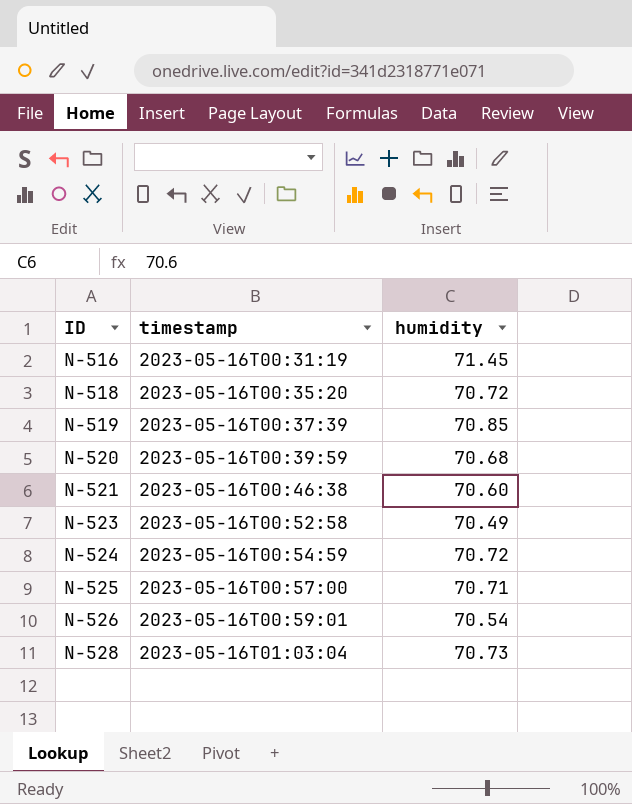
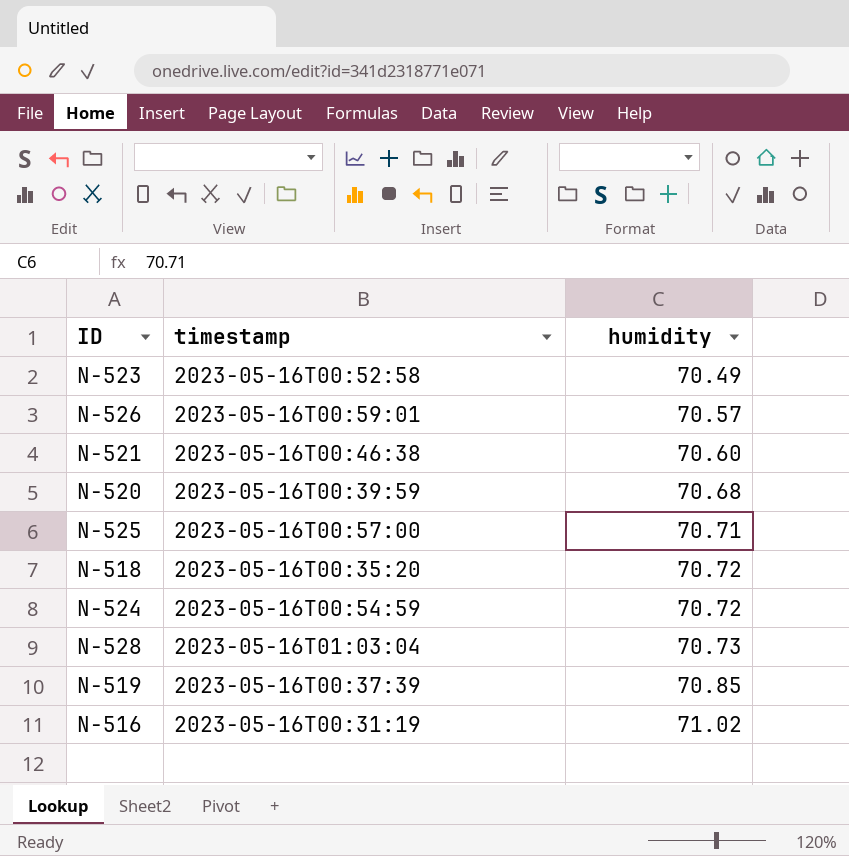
row order: ID ascending -> humidity ascending
N-526 | humidity: 70.54 -> 70.57
N-516 | humidity: 71.45 -> 71.02

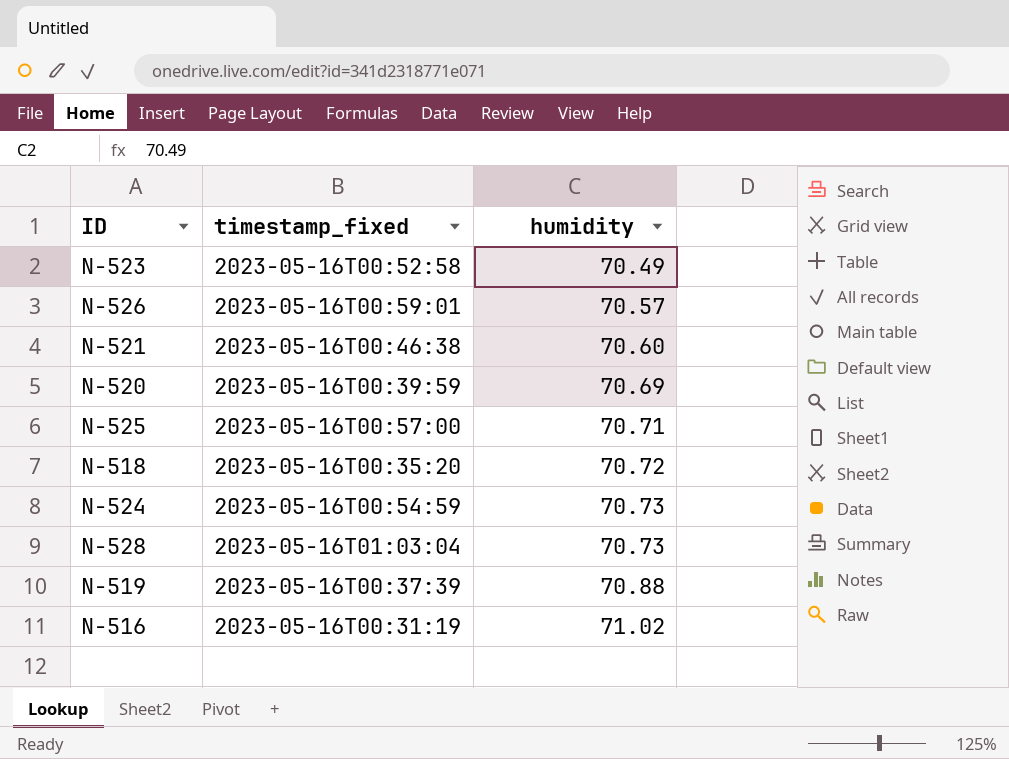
column name: timestamp -> timestamp_fixed
N-520 | humidity: 70.68 -> 70.69
N-524 | humidity: 70.72 -> 70.73
N-519 | humidity: 70.85 -> 70.88

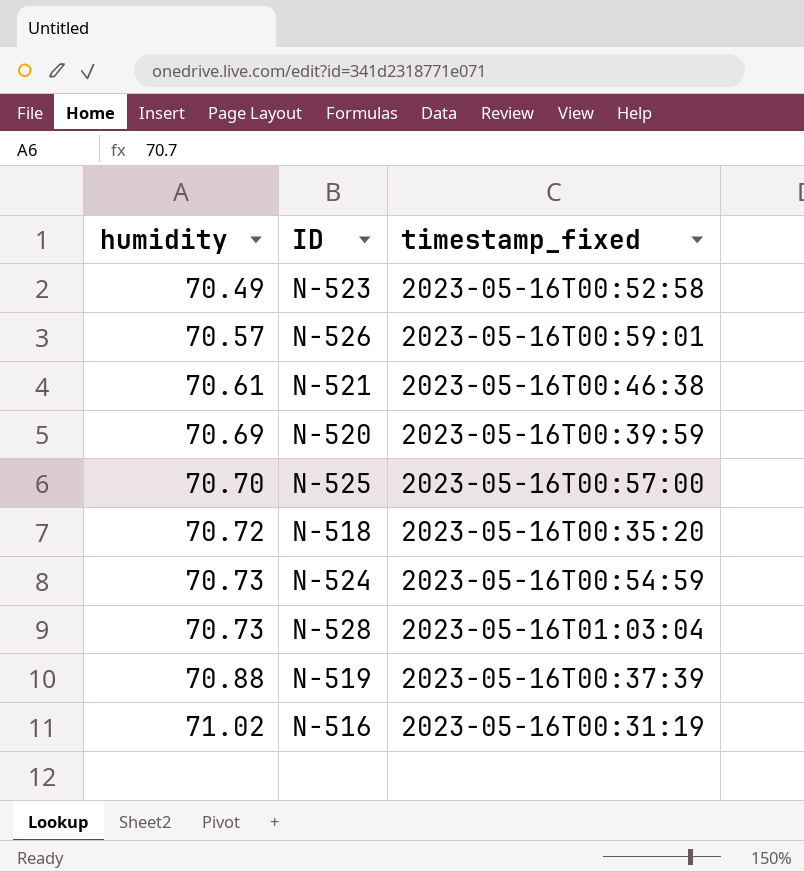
column humidity | position: 3 -> 1
N-521 | humidity: 70.60 -> 70.61
N-525 | humidity: 70.71 -> 70.70

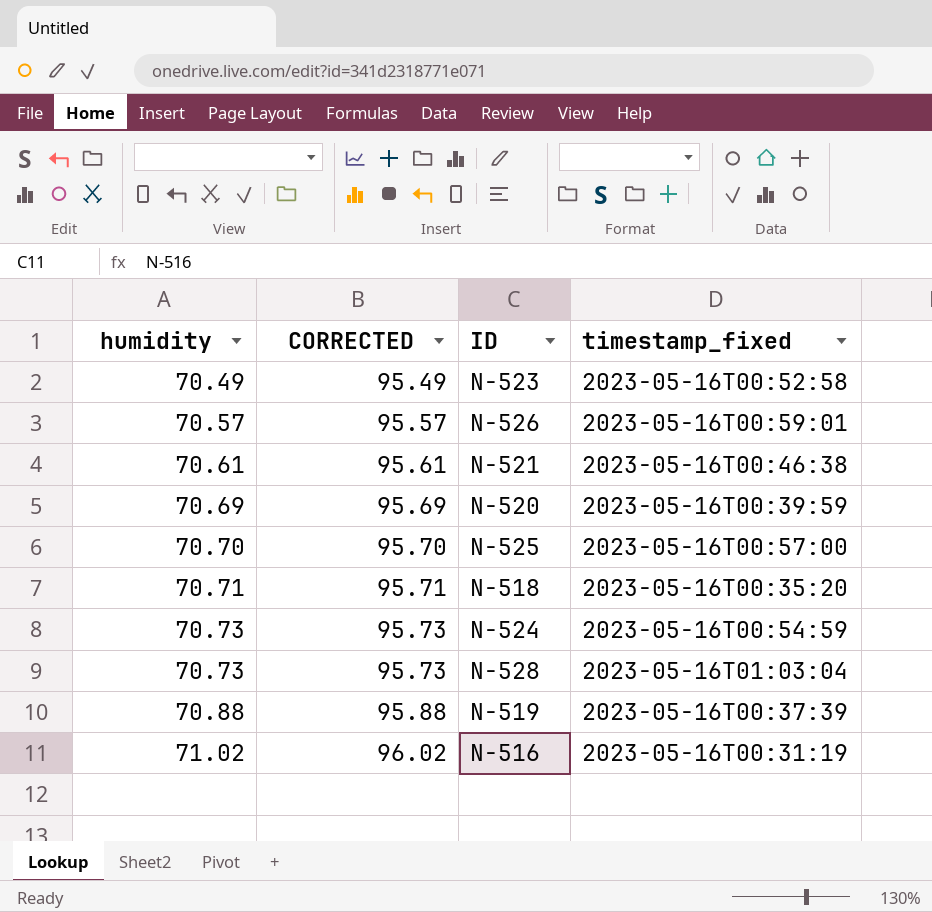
column CORRECTED | formula: none -> [humidity] + 25
N-518 | humidity: 70.72 -> 70.71

